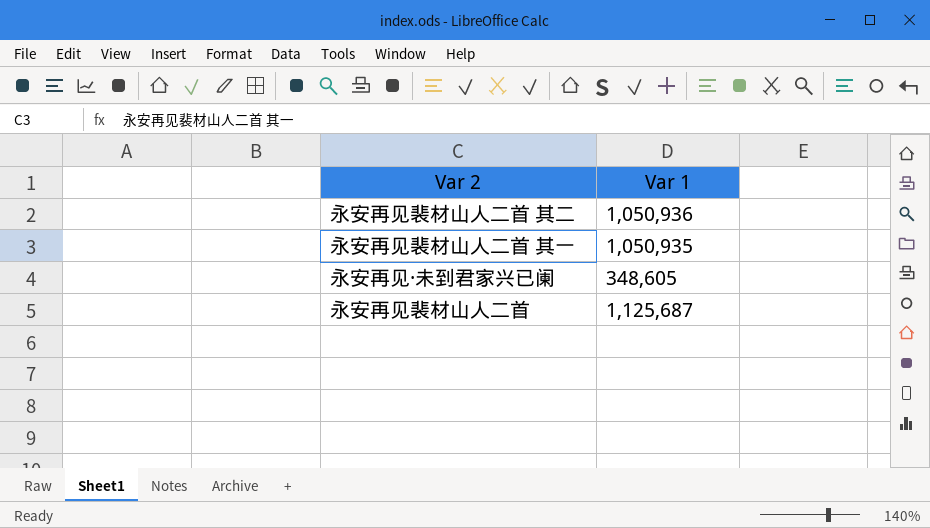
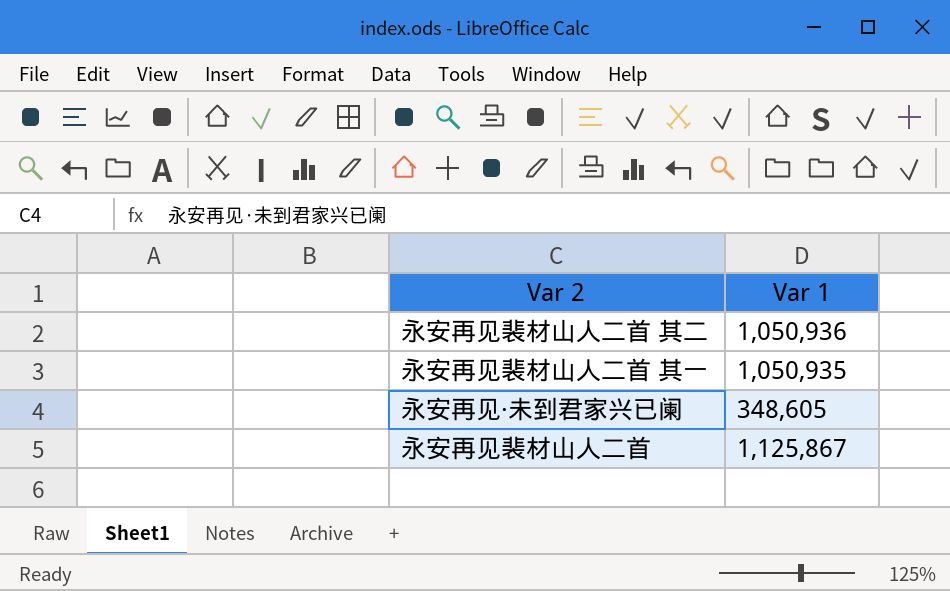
永安再见裴材山人二首 | Var 1: 1,125,687 -> 1,125,867

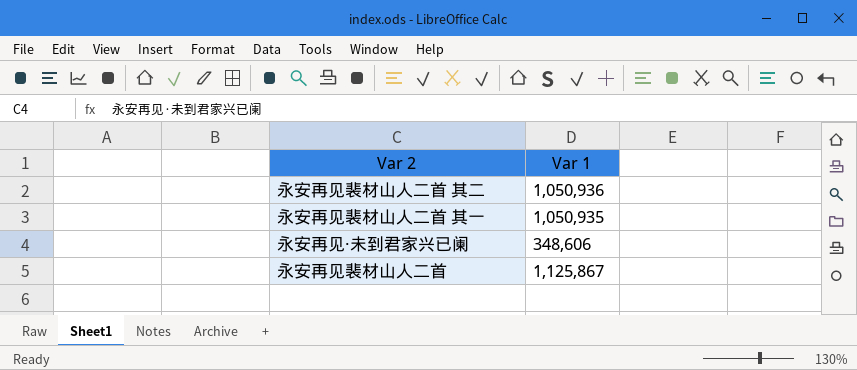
永安再见·未到君家兴已阑 | Var 1: 348,605 -> 348,606

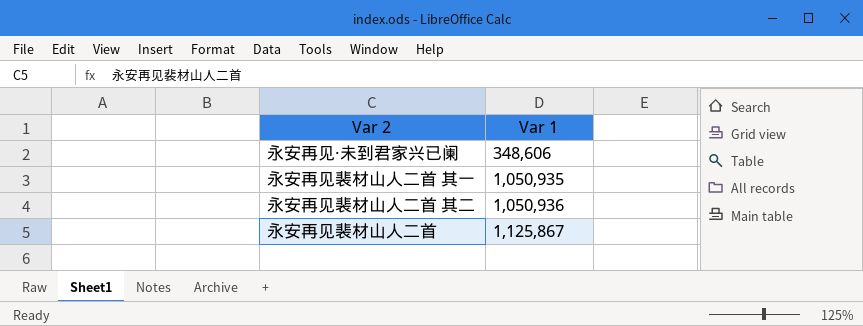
row order: none -> Var 1 ascending

